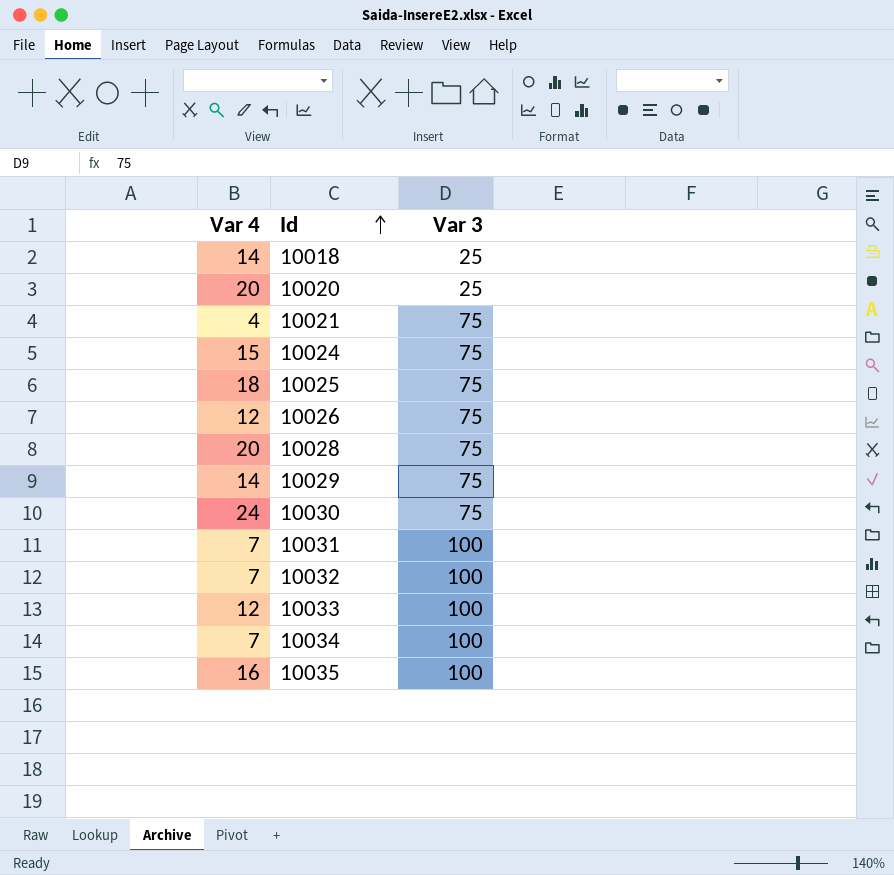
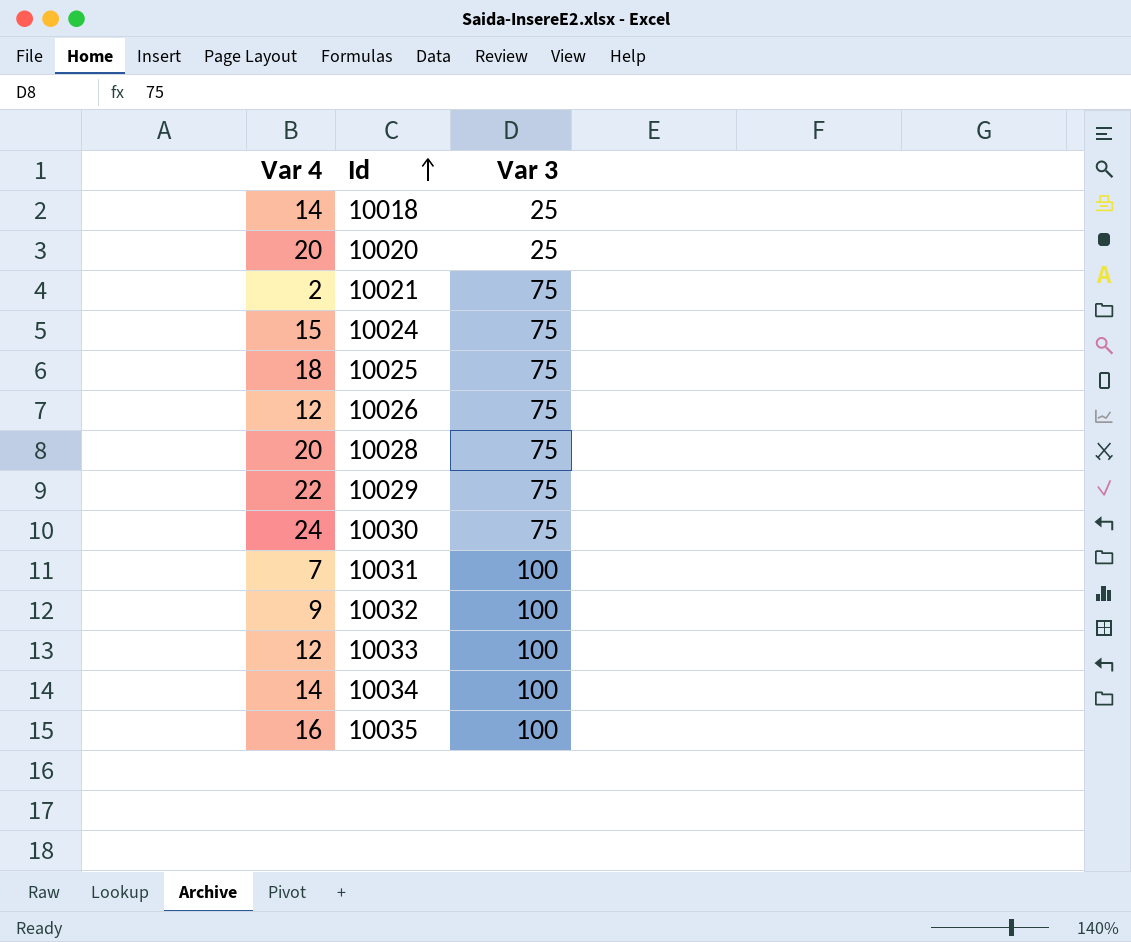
10021 | Var 4: 4 -> 2
10029 | Var 4: 14 -> 22
10032 | Var 4: 7 -> 9
10034 | Var 4: 7 -> 14

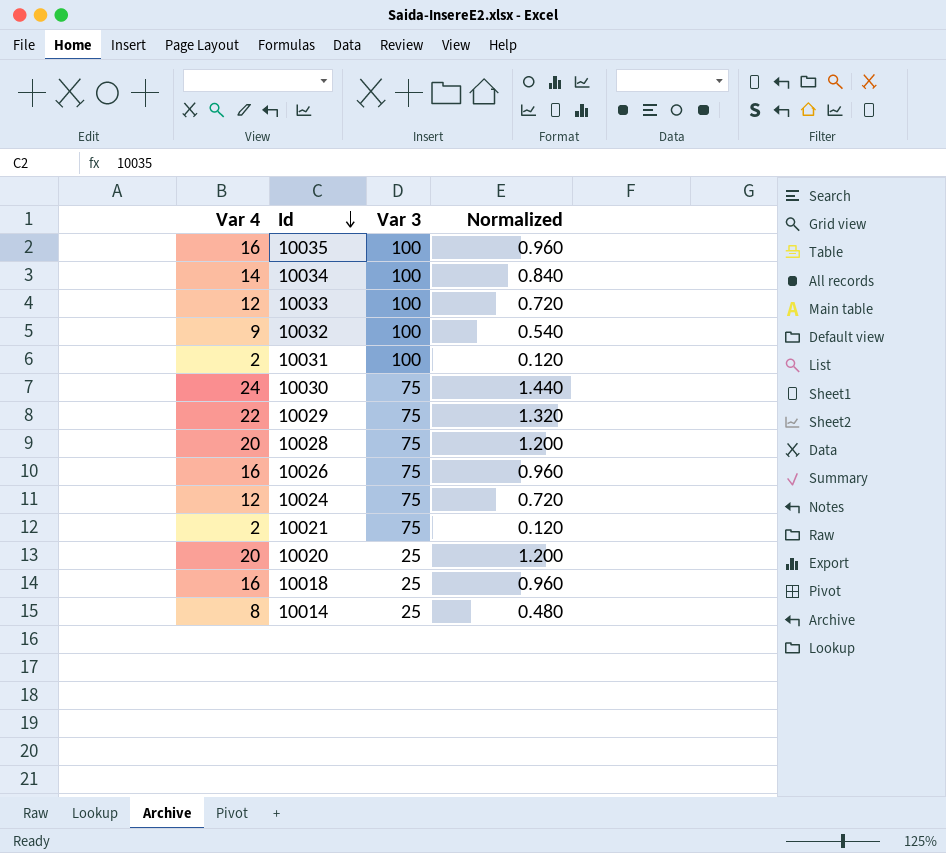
row order: Id ascending -> Id descending
column Normalized | formula: none -> [Var 4] * 0.06
row 10025: 18 | 75 -> none
10031 | Var 4: 7 -> 2
10026 | Var 4: 12 -> 16
10024 | Var 4: 15 -> 12
10018 | Var 4: 14 -> 16
row 10014: none -> 8 | 25 | 0.480

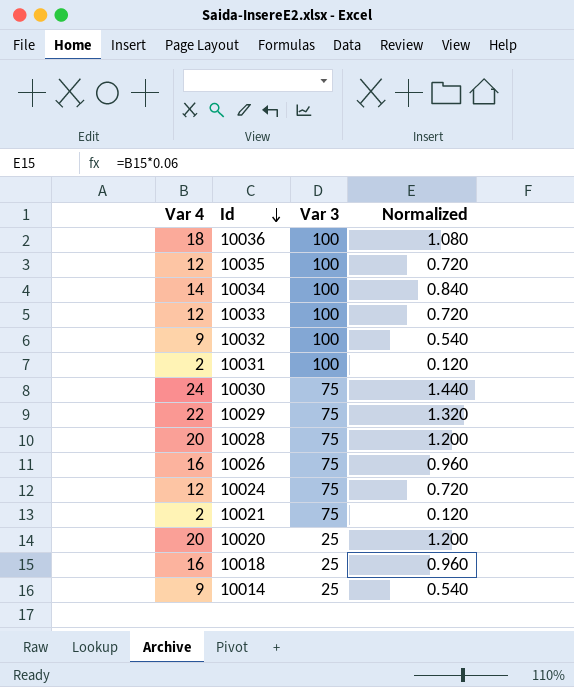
row 10036: none -> 18 | 100 | 1.080
10035 | Var 4: 16 -> 12
10035 | Normalized: 0.960 -> 0.720
10014 | Var 4: 8 -> 9
10014 | Normalized: 0.480 -> 0.540

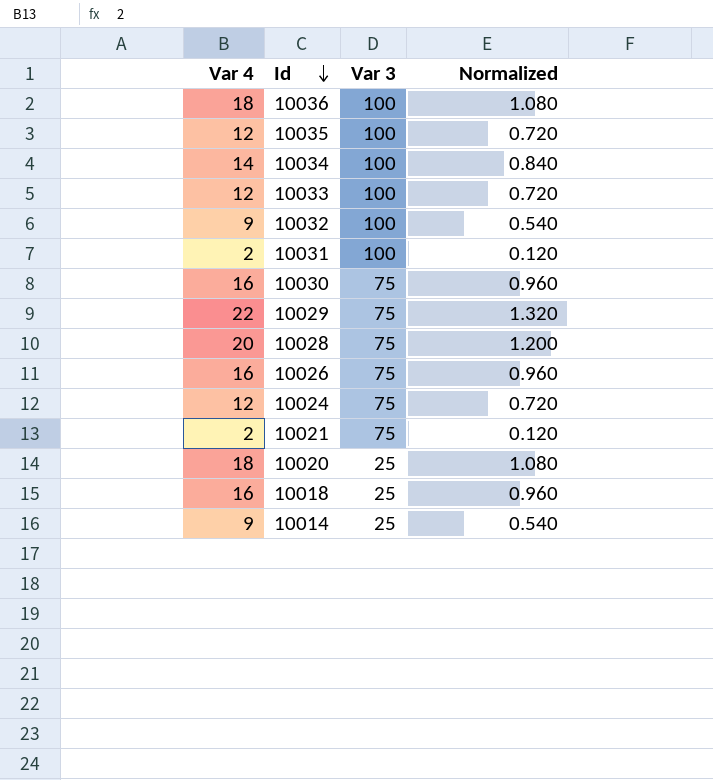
10030 | Var 4: 24 -> 16
10030 | Normalized: 1.440 -> 0.960
10020 | Var 4: 20 -> 18
10020 | Normalized: 1.200 -> 1.080

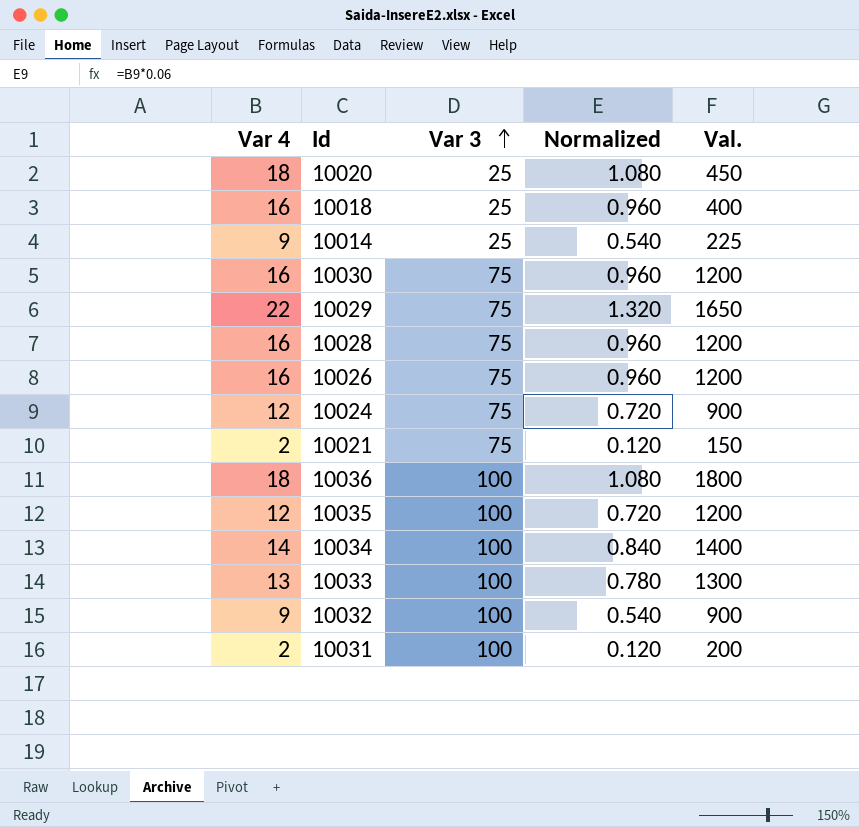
row order: Id descending -> Var 3 ascending
column Val. | formula: none -> [Var 4] * [Var 3]
10028 | Var 4: 20 -> 16
10028 | Normalized: 1.200 -> 0.960
10033 | Var 4: 12 -> 13
10033 | Normalized: 0.720 -> 0.780

